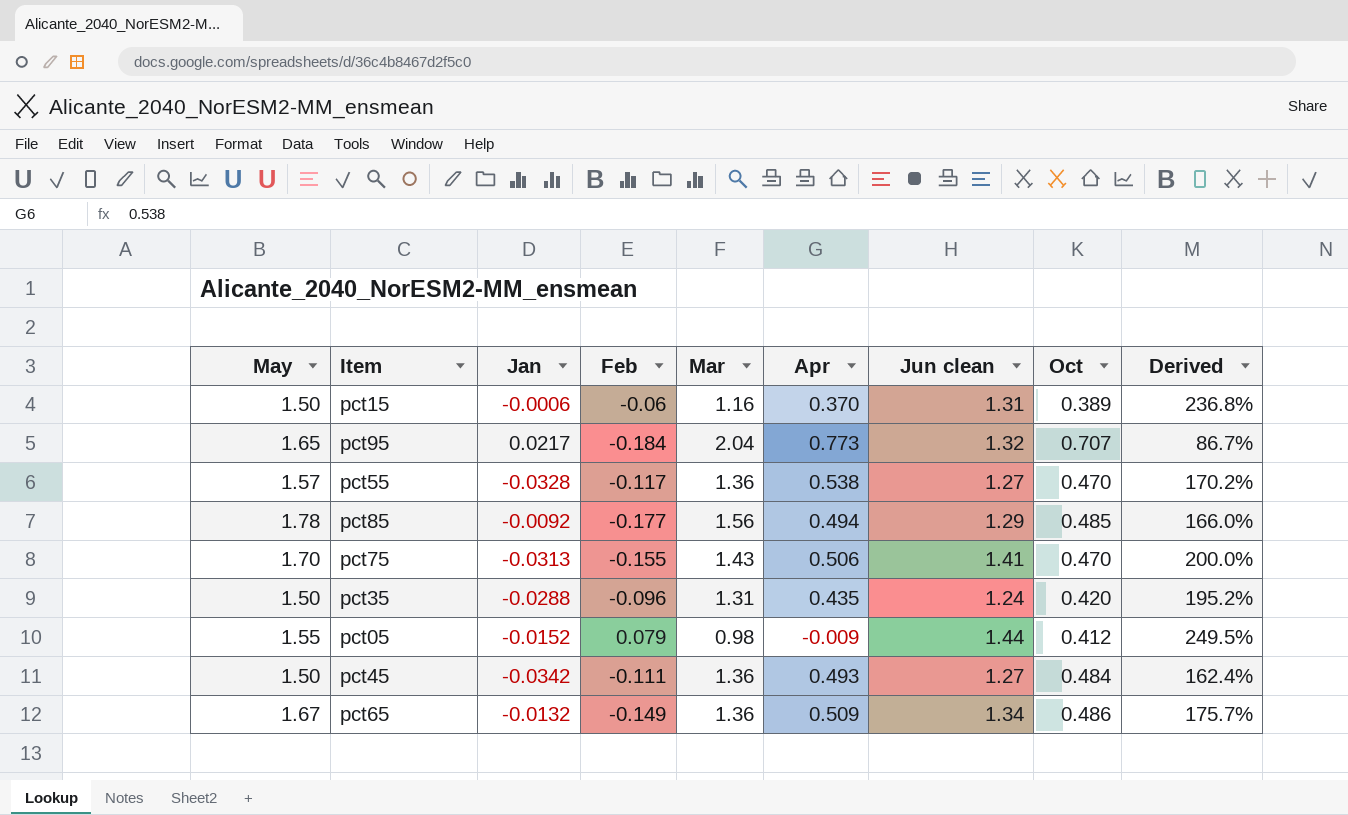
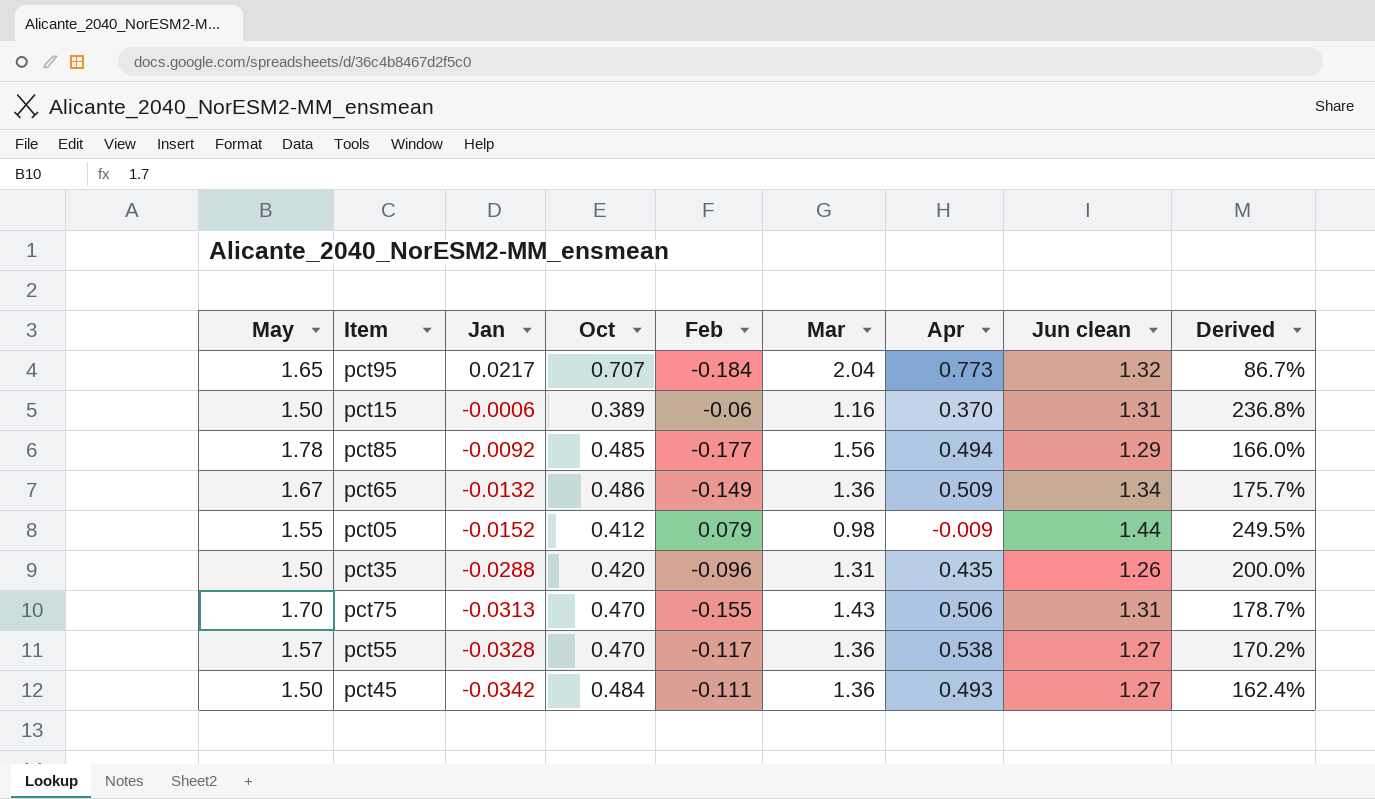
row order: none -> Jan descending
column Oct | position: 8 -> 4
pct35 | Jun clean: 1.24 -> 1.26
pct35 | Derived: 195.2% -> 200.0%
pct75 | Jun clean: 1.41 -> 1.31
pct75 | Derived: 200.0% -> 178.7%

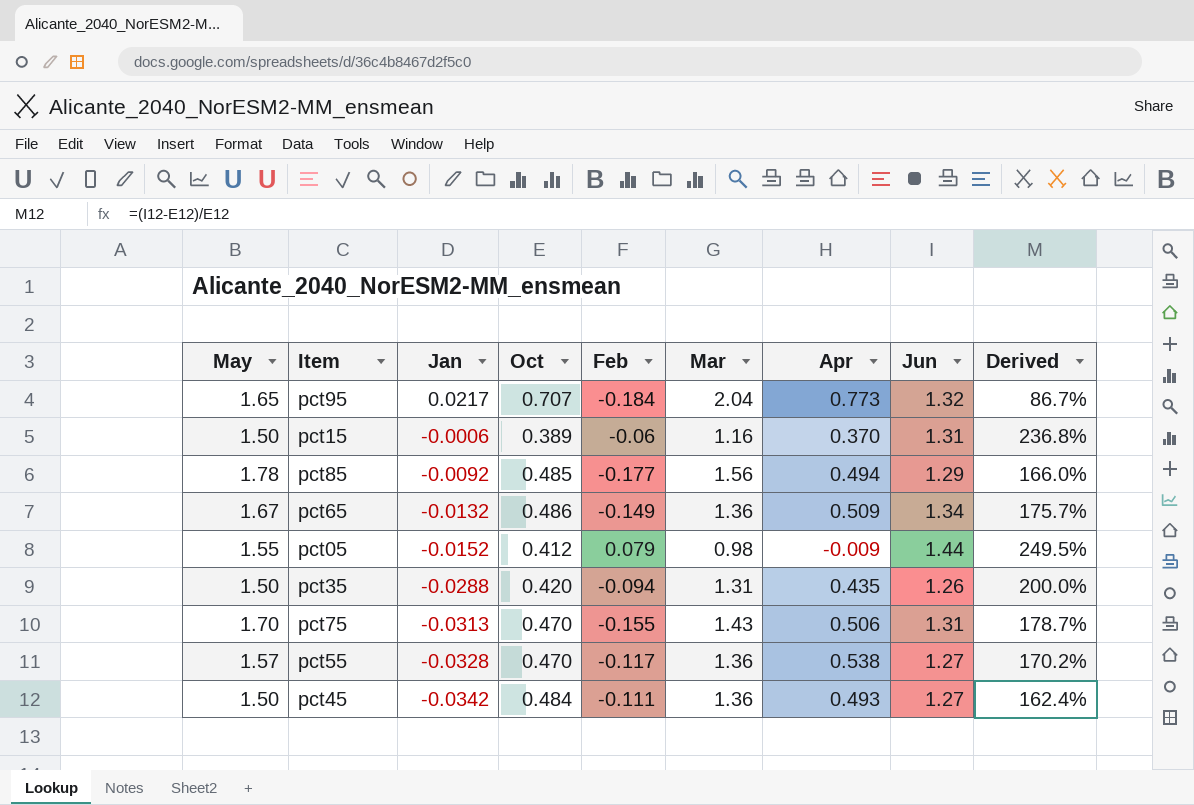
column name: Jun clean -> Jun
pct35 | Feb: -0.096 -> -0.094

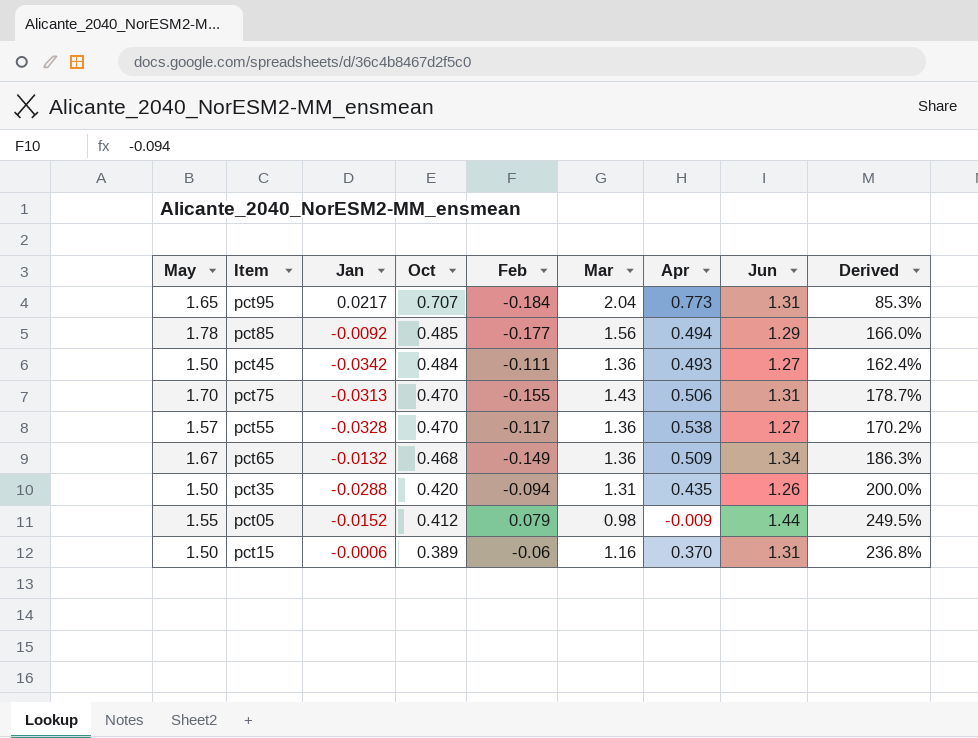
row order: Jan descending -> Oct descending
pct95 | Jun: 1.32 -> 1.31
pct95 | Derived: 86.7% -> 85.3%
pct65 | Oct: 0.486 -> 0.468
pct65 | Derived: 175.7% -> 186.3%

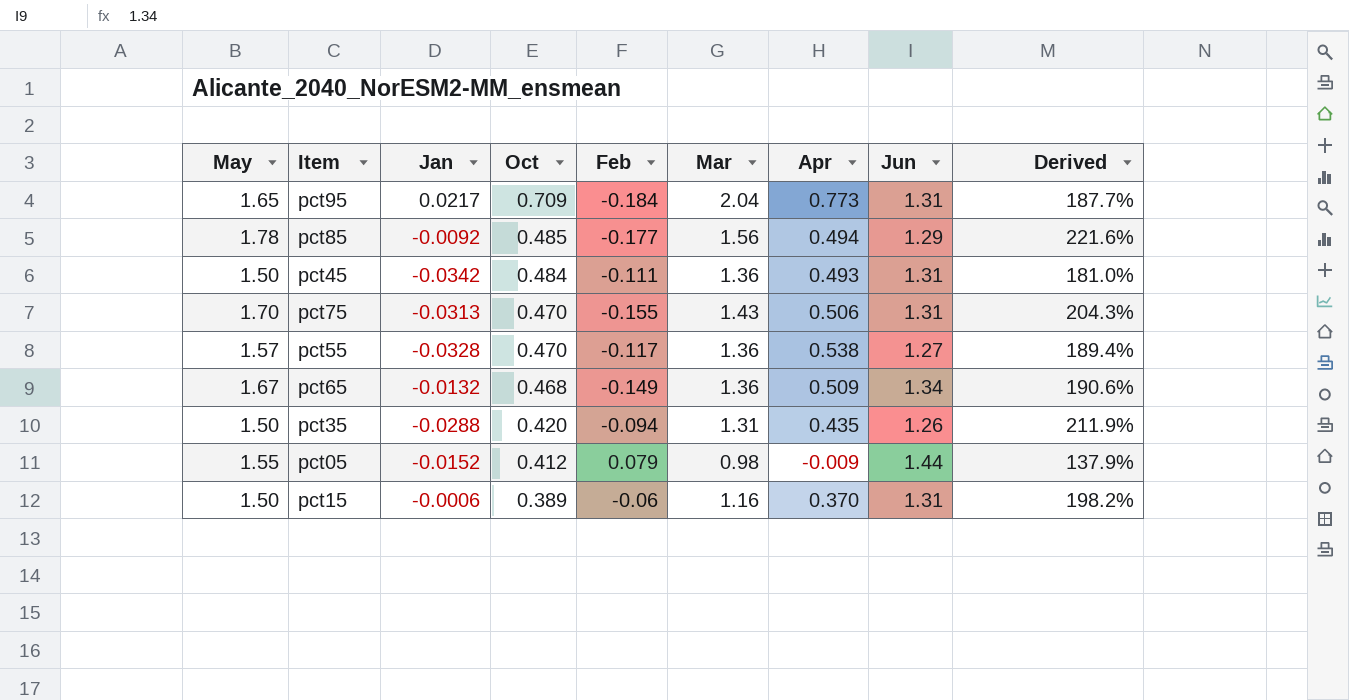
column Derived | formula: ([Jun] - [Oct]) / [Oct] -> ([Mar] - [Oct]) / [Oct]
pct95 | Oct: 0.707 -> 0.709
pct45 | Jun: 1.27 -> 1.31

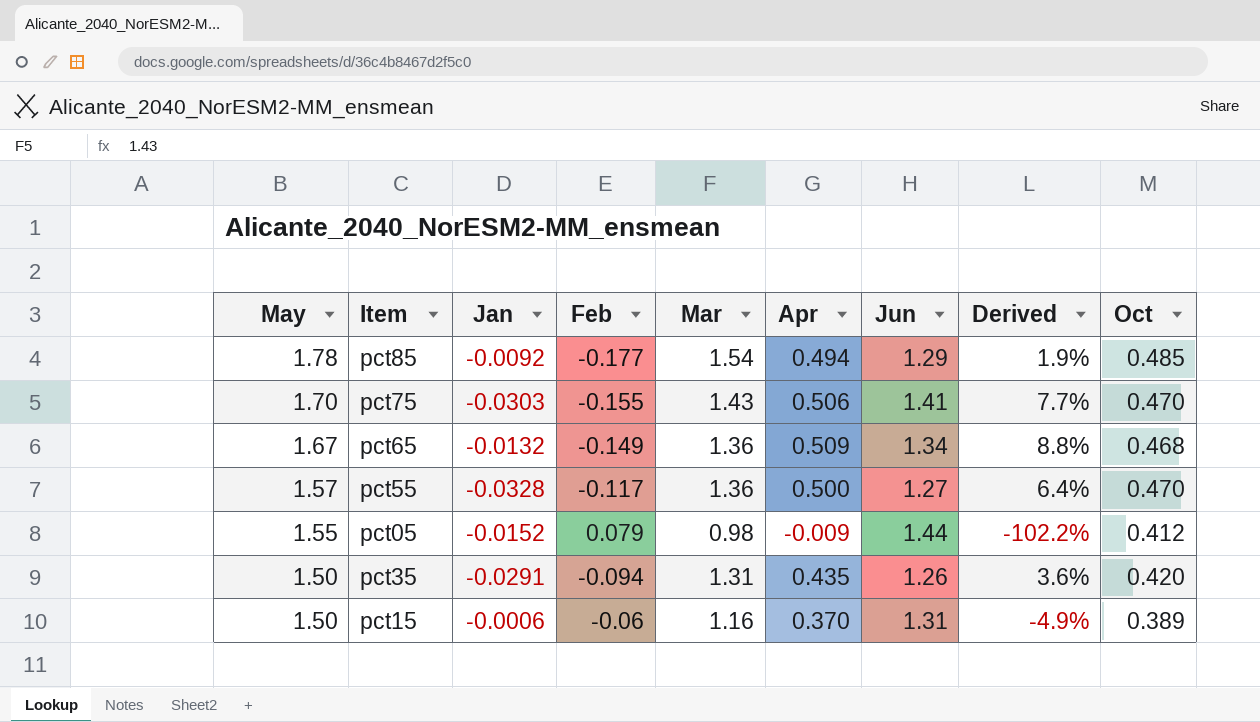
row order: Oct descending -> May descending
column Derived | formula: ([Mar] - [Oct]) / [Oct] -> ([Apr] - [Oct]) / [Oct]
column Oct | position: 4 -> 9
row pct95: 1.65 | 0.0217 | 0.709 | -0.184 | 2.04 | 0.773 | 1.31 | 187.7% -> none
row pct45: 1.50 | -0.0342 | 0.484 | -0.111 | 1.36 | 0.493 | 1.31 | 181.0% -> none
pct85 | Mar: 1.56 -> 1.54
pct75 | Jan: -0.0313 -> -0.0303
pct75 | Jun: 1.31 -> 1.41
pct55 | Apr: 0.538 -> 0.500
pct35 | Jan: -0.0288 -> -0.0291

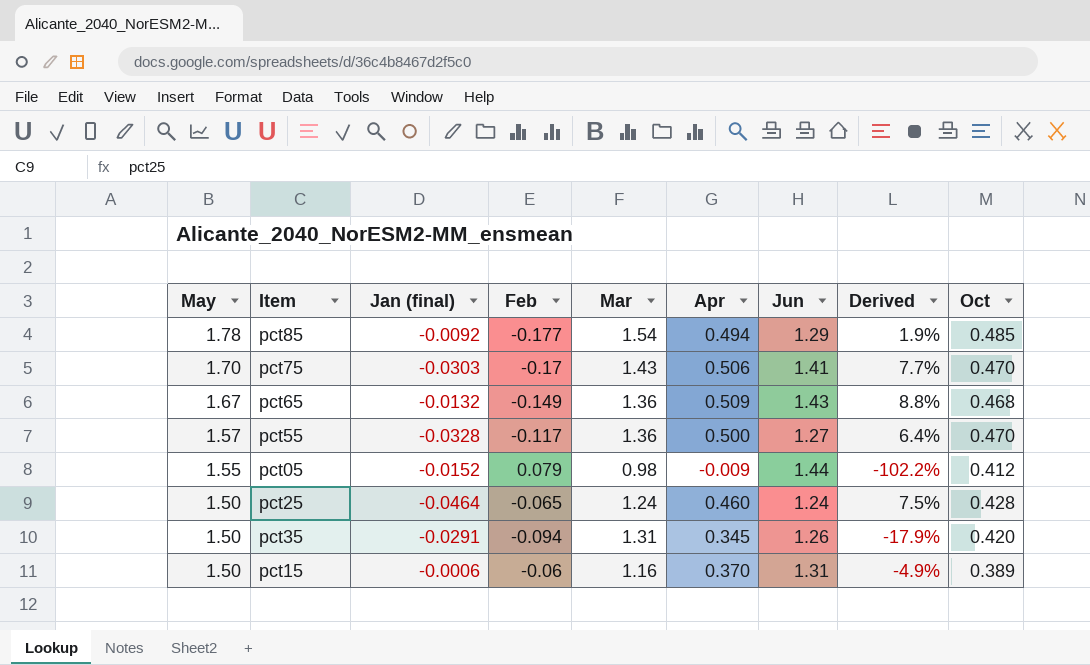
column name: Jan -> Jan (final)
pct75 | Feb: -0.155 -> -0.17
pct65 | Jun: 1.34 -> 1.43
row pct25: none -> 1.50 | -0.0464 | -0.065 | 1.24 | 0.460 | 1.24 | 7.5% | 0.428
pct35 | Apr: 0.435 -> 0.345
pct35 | Derived: 3.6% -> -17.9%

